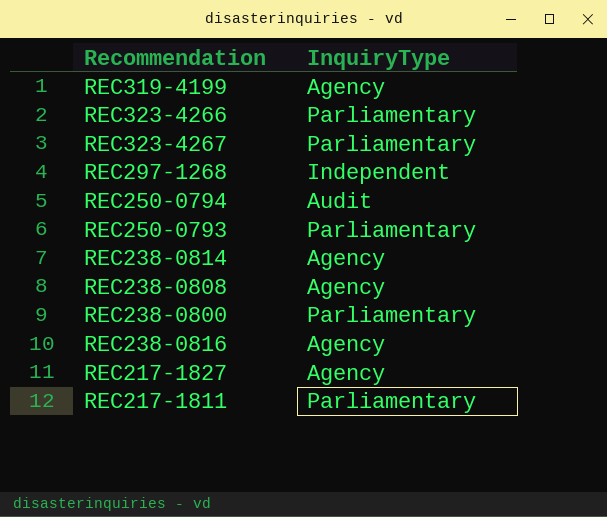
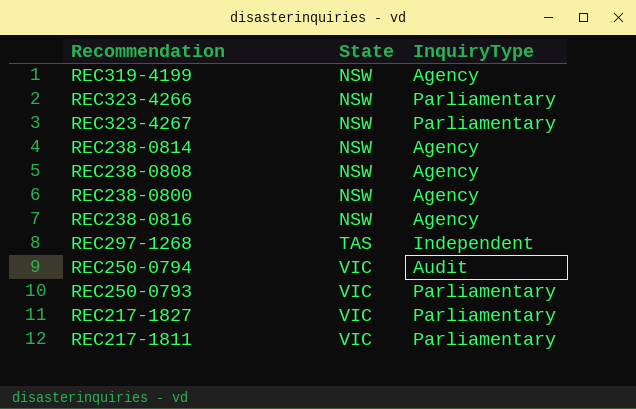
row order: none -> State ascending
column State | position: none -> 2
REC238-0800 | InquiryType: Parliamentary -> Agency
REC217-1827 | InquiryType: Agency -> Parliamentary

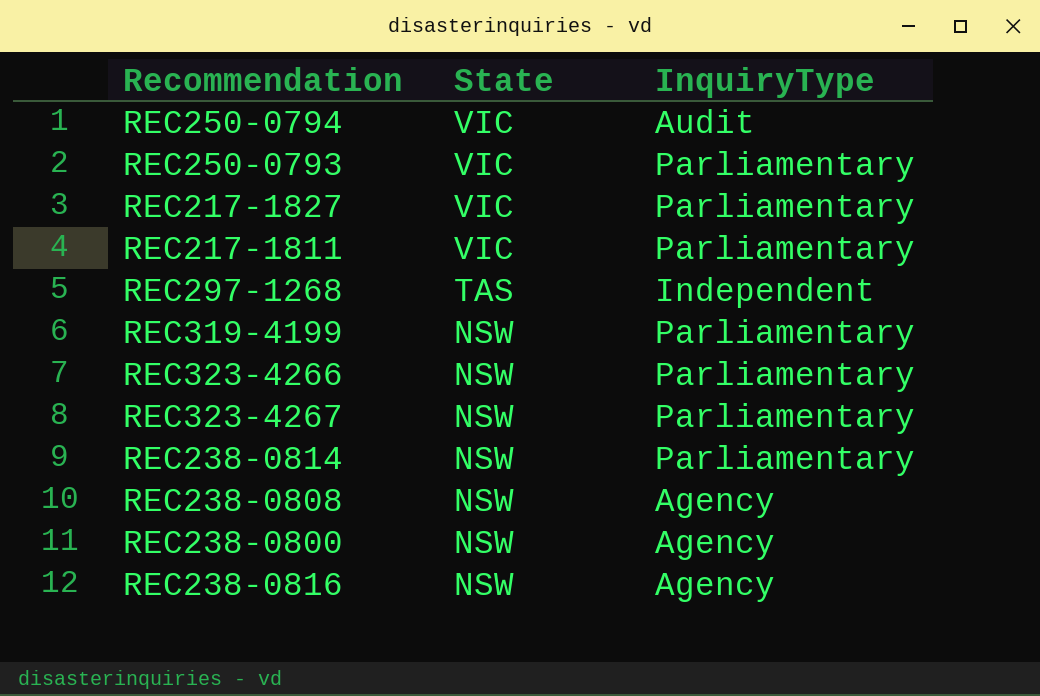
row order: State ascending -> State descending
REC319-4199 | InquiryType: Agency -> Parliamentary
REC238-0814 | InquiryType: Agency -> Parliamentary

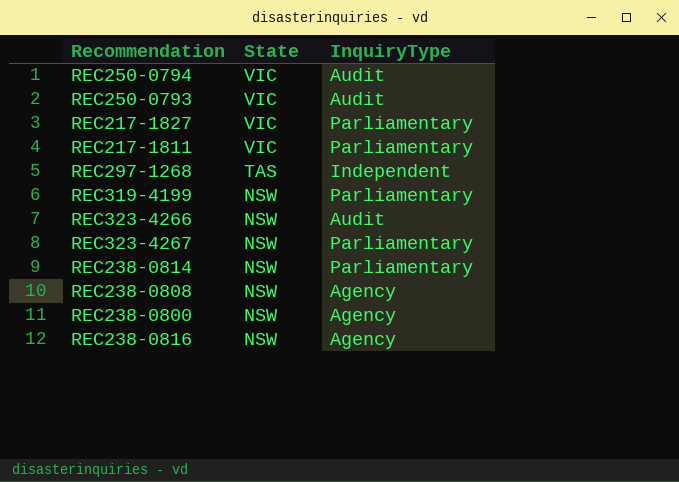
REC250-0793 | InquiryType: Parliamentary -> Audit
REC323-4266 | InquiryType: Parliamentary -> Audit

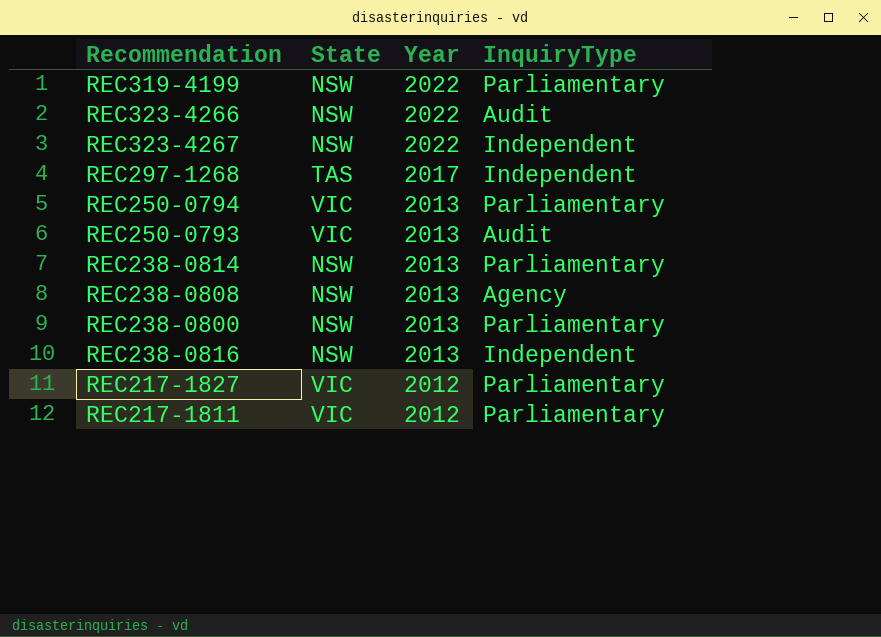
row order: State descending -> Year descending
column Year | position: none -> 3
REC323-4267 | InquiryType: Parliamentary -> Independent
REC250-0794 | InquiryType: Audit -> Parliamentary
REC238-0800 | InquiryType: Agency -> Parliamentary
REC238-0816 | InquiryType: Agency -> Independent

